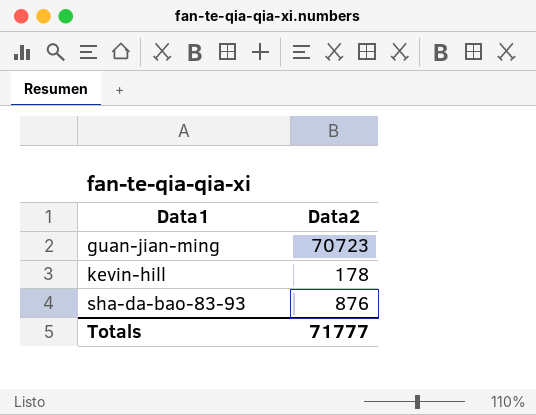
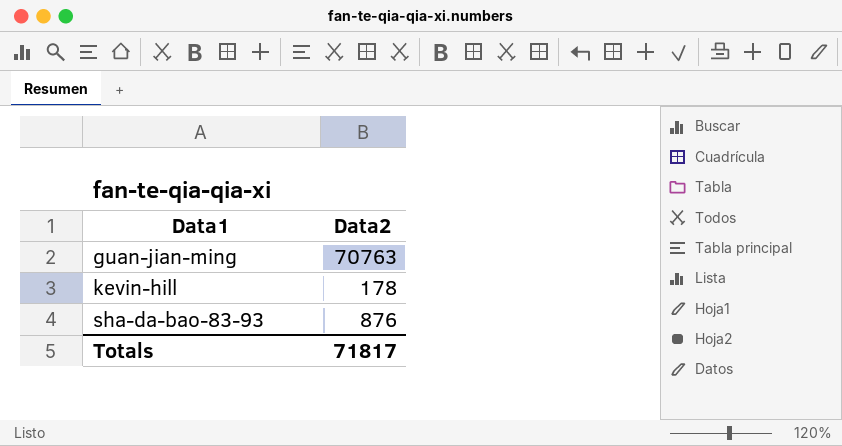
guan-jian-ming | Data2: 70723 -> 70763
Totals | Data2: 71777 -> 71817

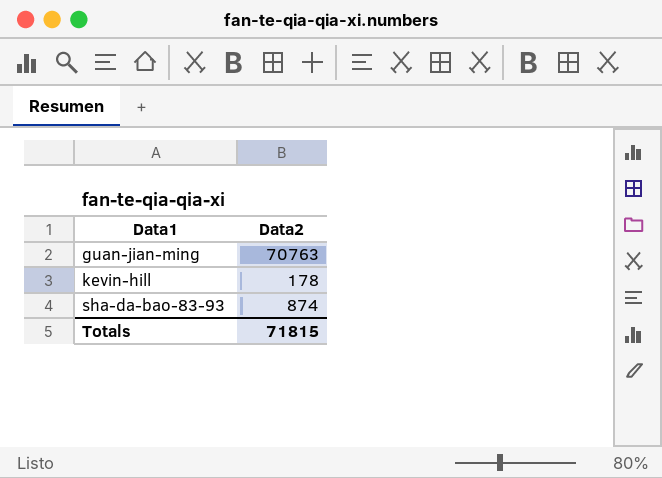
sha-da-bao-83-93 | Data2: 876 -> 874
Totals | Data2: 71817 -> 71815

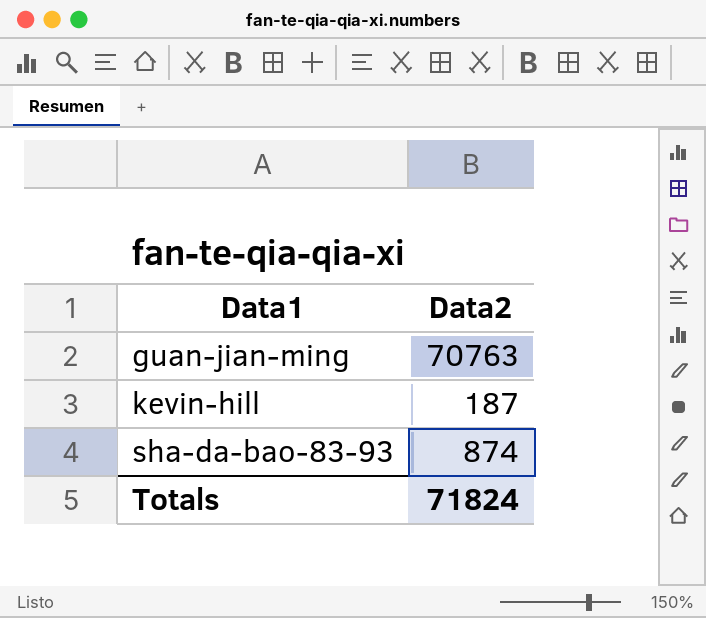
kevin-hill | Data2: 178 -> 187
Totals | Data2: 71815 -> 71824

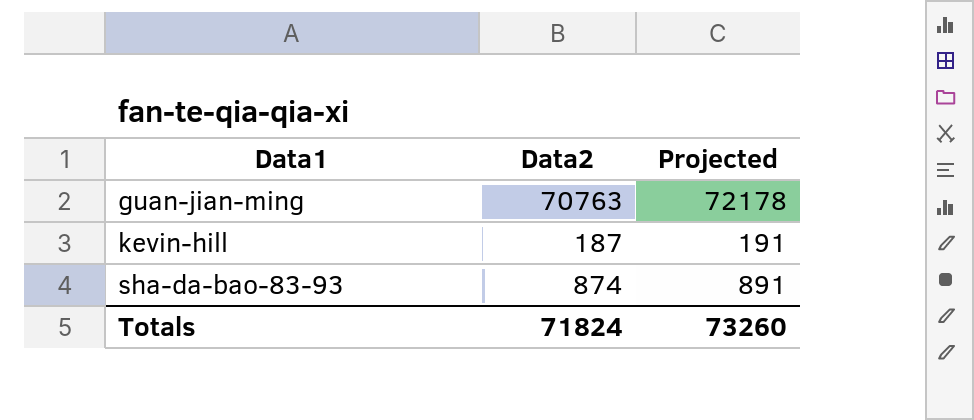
column Projected | formula: none -> [Data2] * 1.02

